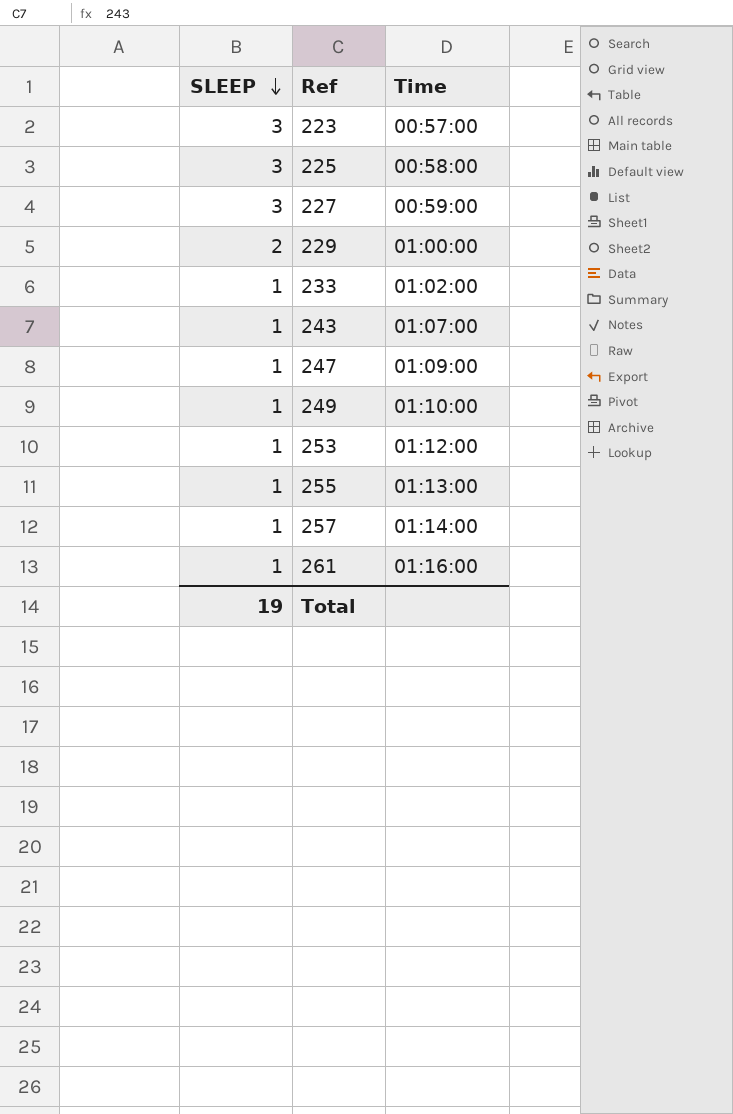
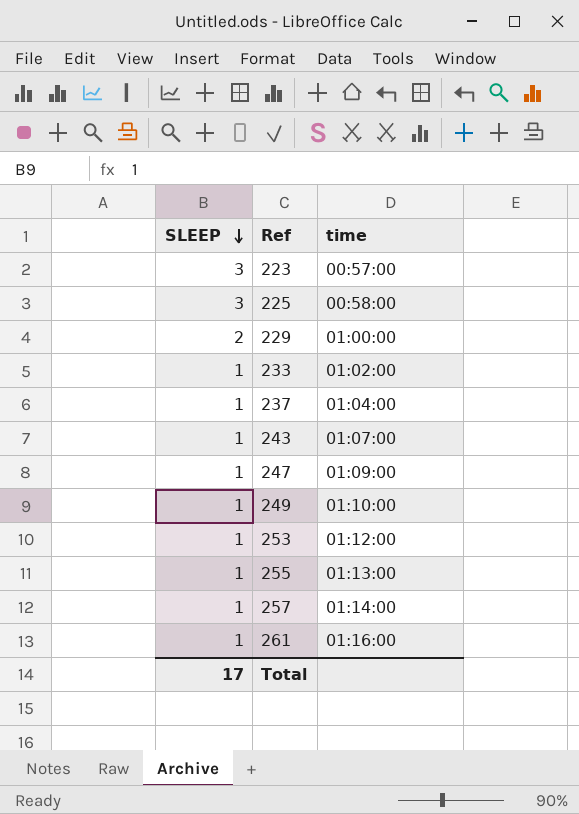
column name: Time -> time
row 227: 3 | 00:59:00 -> none
row 237: none -> 1 | 01:04:00
Total | SLEEP: 19 -> 17

